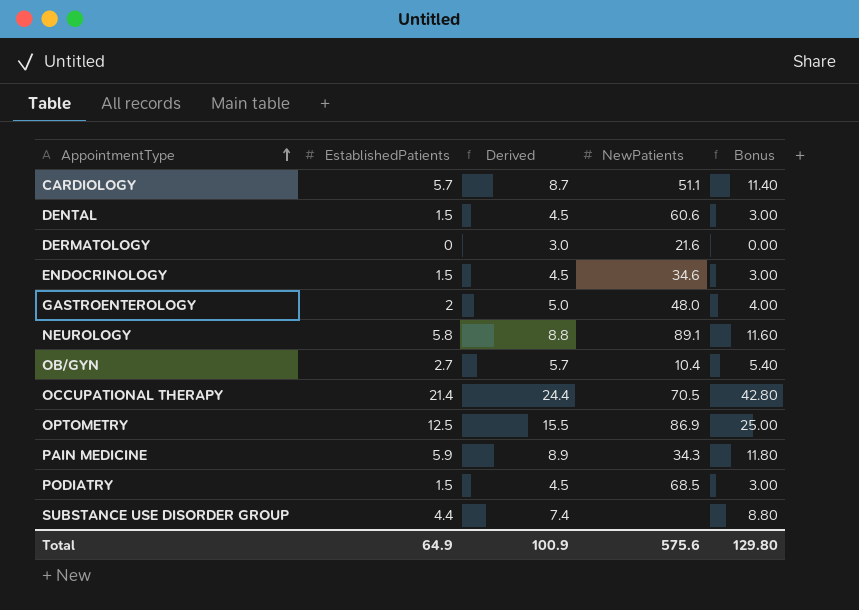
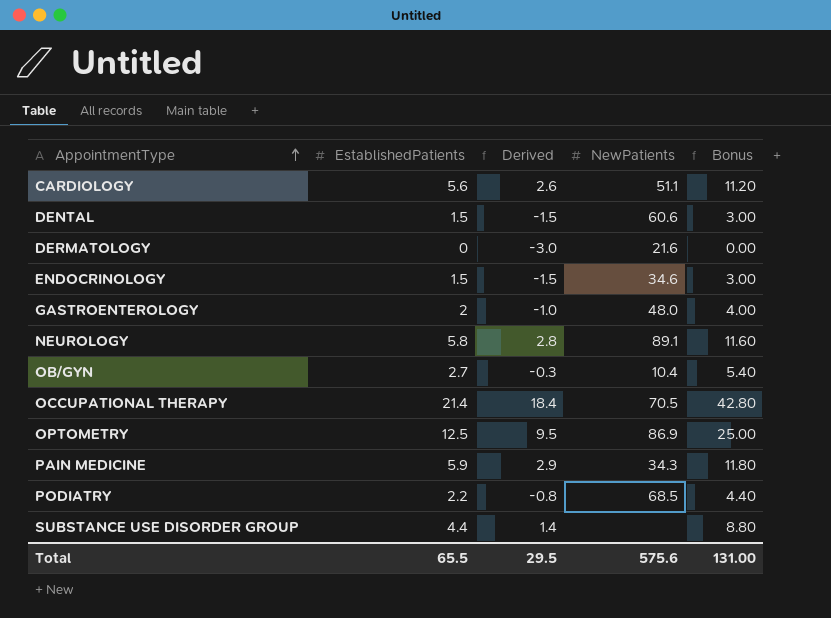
column Derived | formula: [EstablishedPatients] + 3 -> [EstablishedPatients] - 3
CARDIOLOGY | EstablishedPatients: 5.7 -> 5.6
CARDIOLOGY | Bonus: 11.40 -> 11.20
PODIATRY | EstablishedPatients: 1.5 -> 2.2
PODIATRY | Bonus: 3.00 -> 4.40
Total | EstablishedPatients: 64.9 -> 65.5
Total | Derived: 100.9 -> 29.5
Total | Bonus: 129.80 -> 131.00

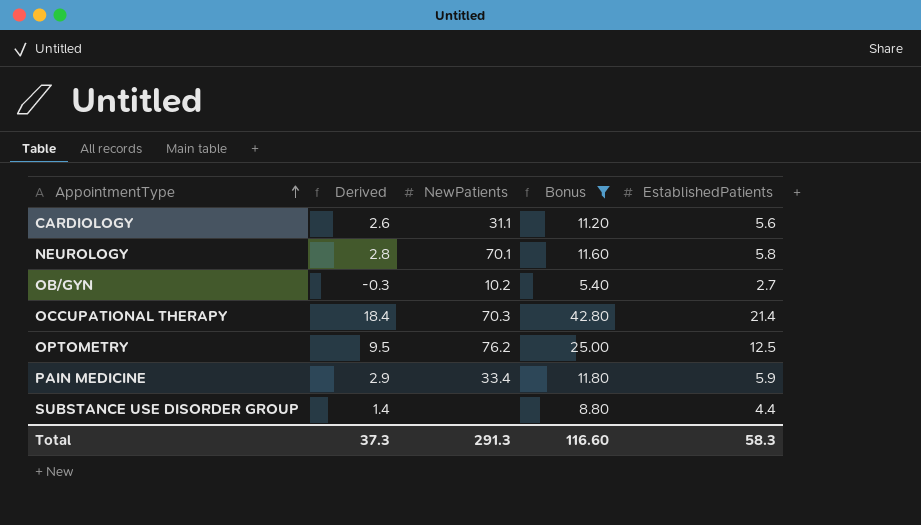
filter: none -> Bonus >= 5.40
column EstablishedPatients | position: 2 -> 5
CARDIOLOGY | NewPatients: 51.1 -> 31.1
NEUROLOGY | NewPatients: 89.1 -> 70.1
OB/GYN | NewPatients: 10.4 -> 10.2
OCCUPATIONAL THERAPY | NewPatients: 70.5 -> 70.3
OPTOMETRY | NewPatients: 86.9 -> 76.2
PAIN MEDICINE | NewPatients: 34.3 -> 33.4
Total | Derived: 29.5 -> 37.3
Total | NewPatients: 575.6 -> 291.3
Total | Bonus: 131.00 -> 116.60
Total | EstablishedPatients: 65.5 -> 58.3

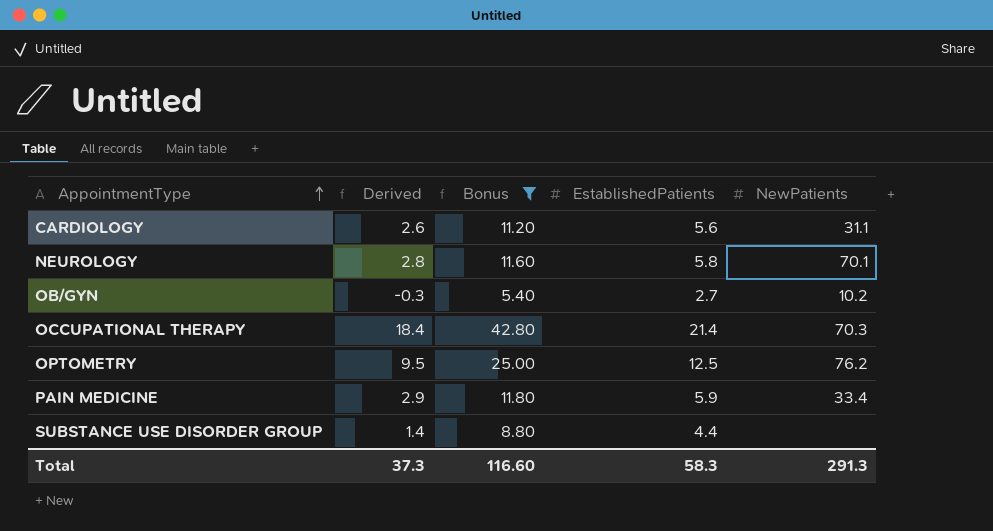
column NewPatients | position: 3 -> 5

